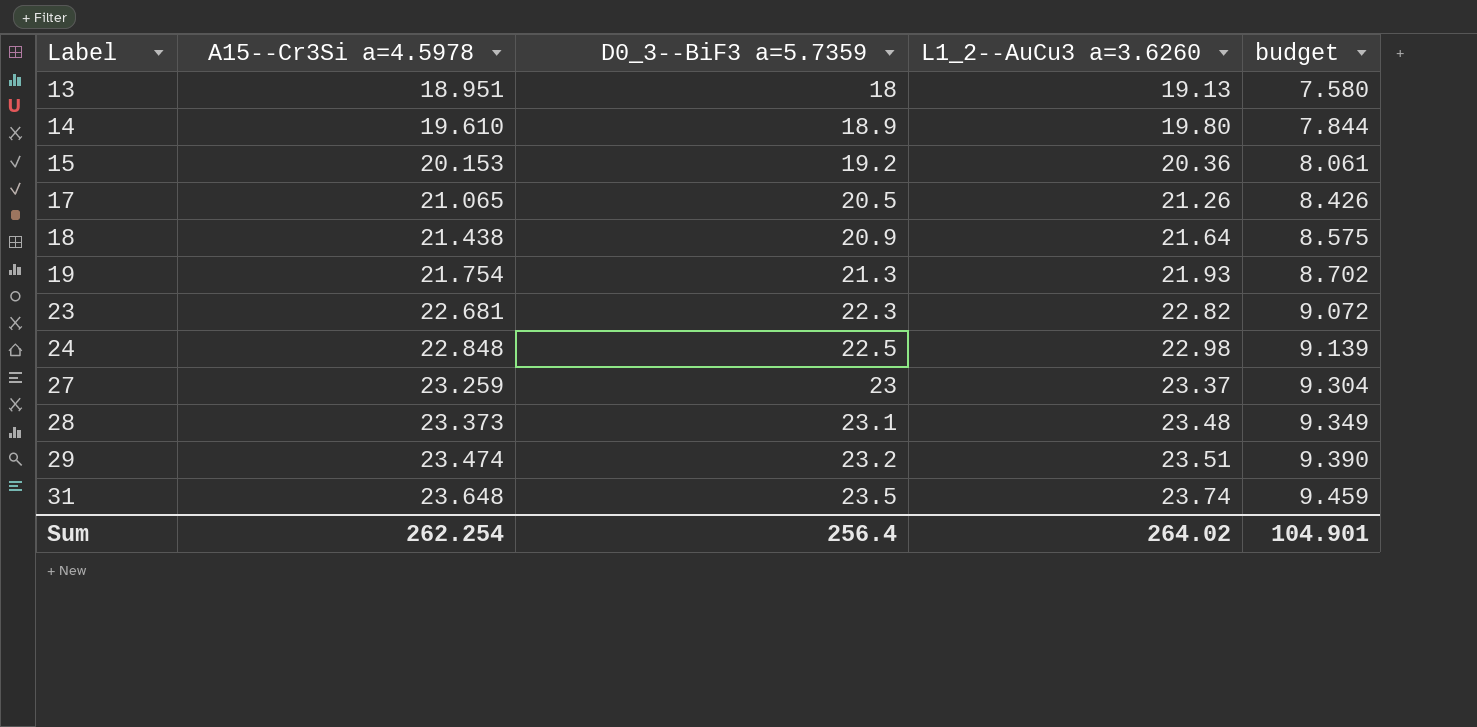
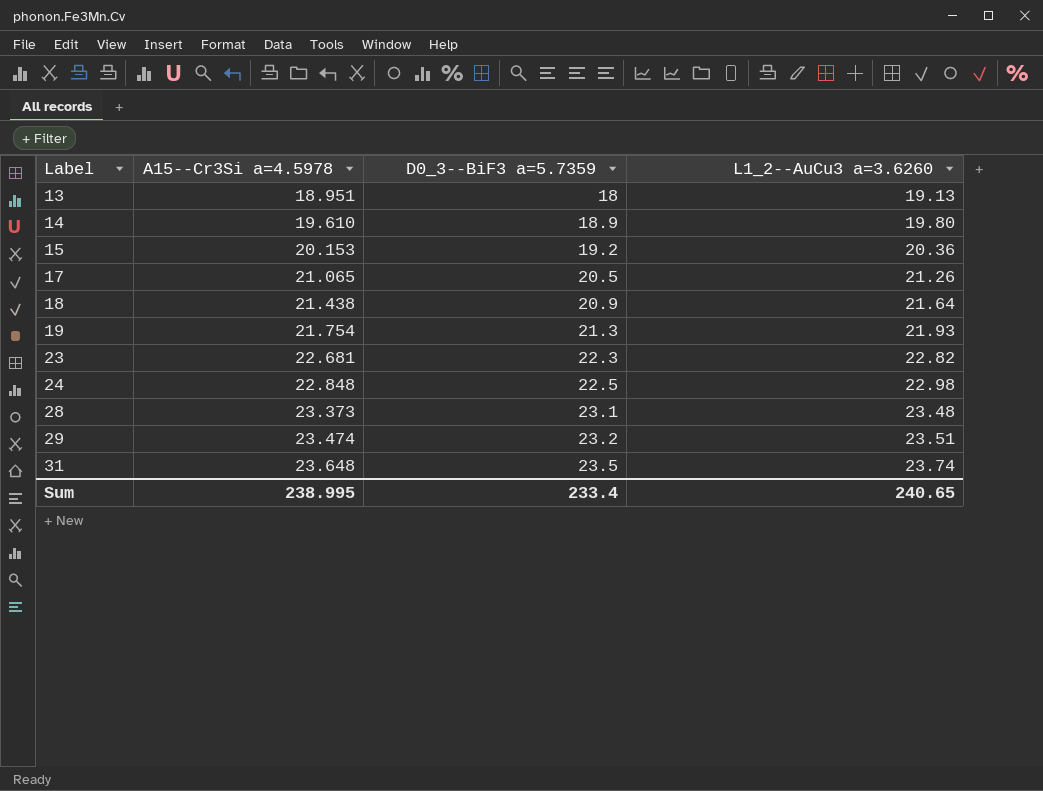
column budget | formula: [A15--Cr3Si a=4.5978] * 0.4 -> none
row 27: 23.259 | 23 | 23.37 | 9.304 -> none
Sum | A15--Cr3Si a=4.5978: 262.254 -> 238.995
Sum | D0_3--BiF3 a=5.7359: 256.4 -> 233.4
Sum | L1_2--AuCu3 a=3.6260: 264.02 -> 240.65

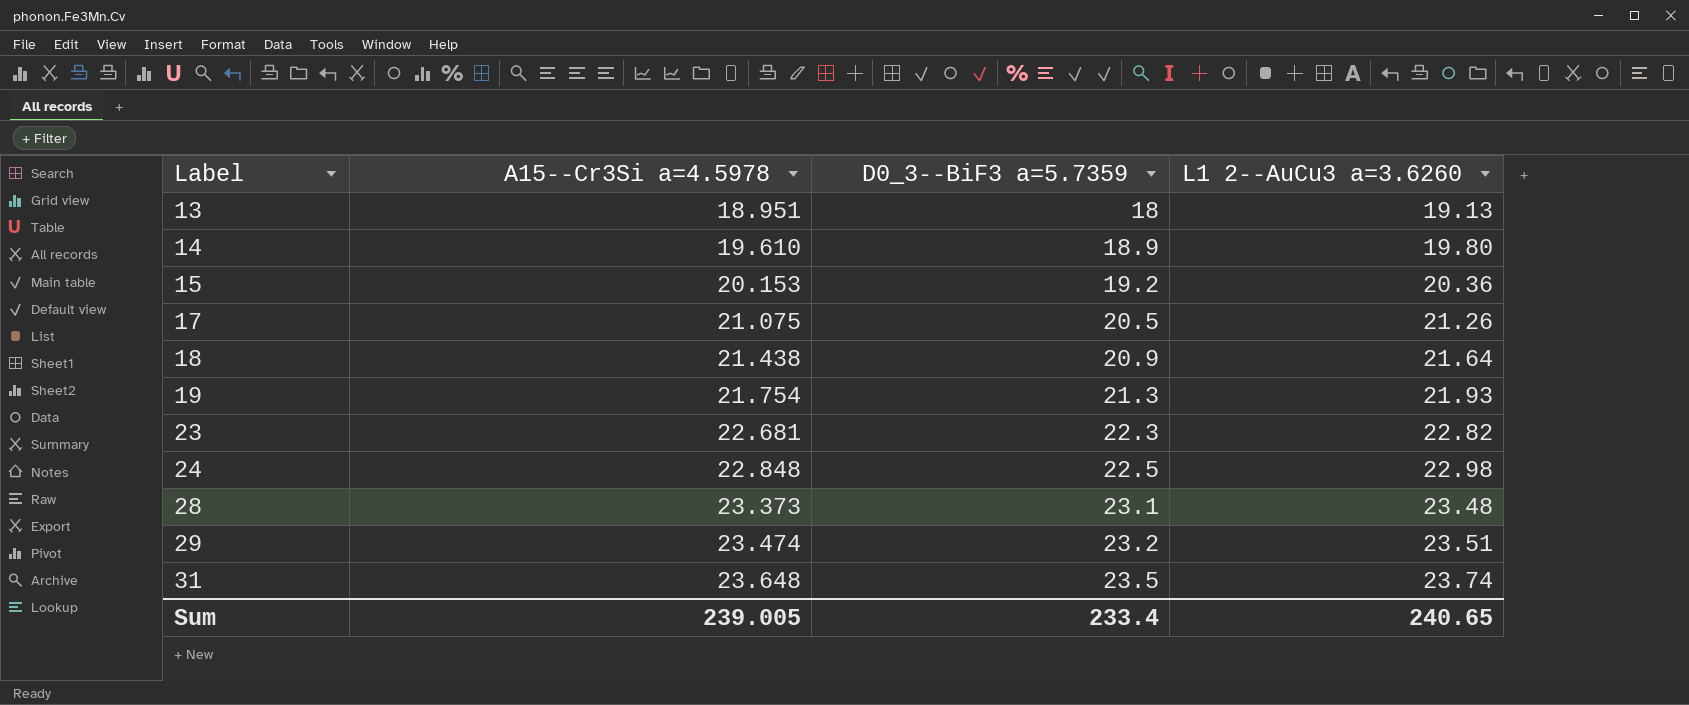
column name: L1_2--AuCu3 a=3.6260 -> L1 2--AuCu3 a=3.6260
17 | A15--Cr3Si a=4.5978: 21.065 -> 21.075
Sum | A15--Cr3Si a=4.5978: 238.995 -> 239.005

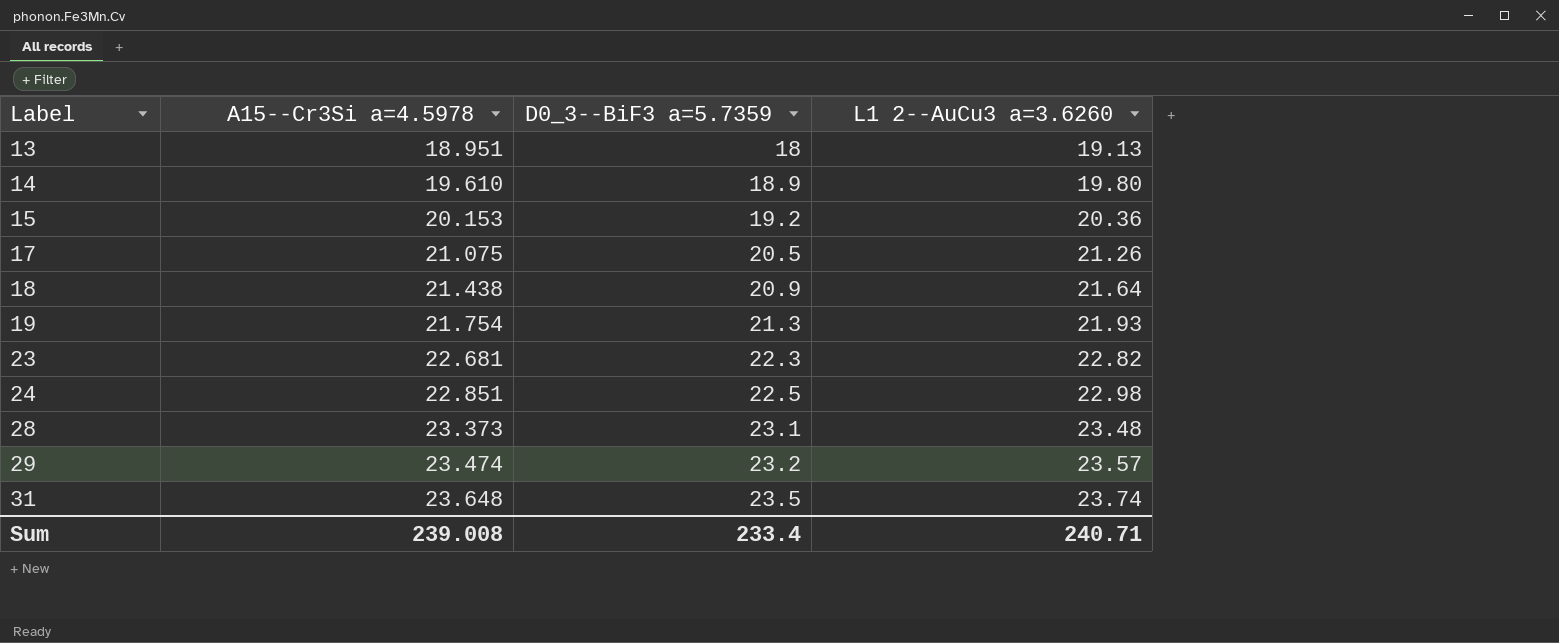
24 | A15--Cr3Si a=4.5978: 22.848 -> 22.851
29 | L1 2--AuCu3 a=3.6260: 23.51 -> 23.57
Sum | A15--Cr3Si a=4.5978: 239.005 -> 239.008
Sum | L1 2--AuCu3 a=3.6260: 240.65 -> 240.71

